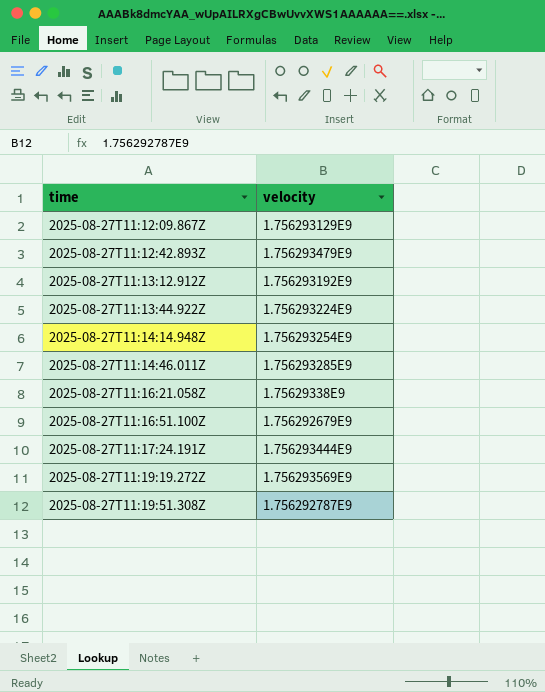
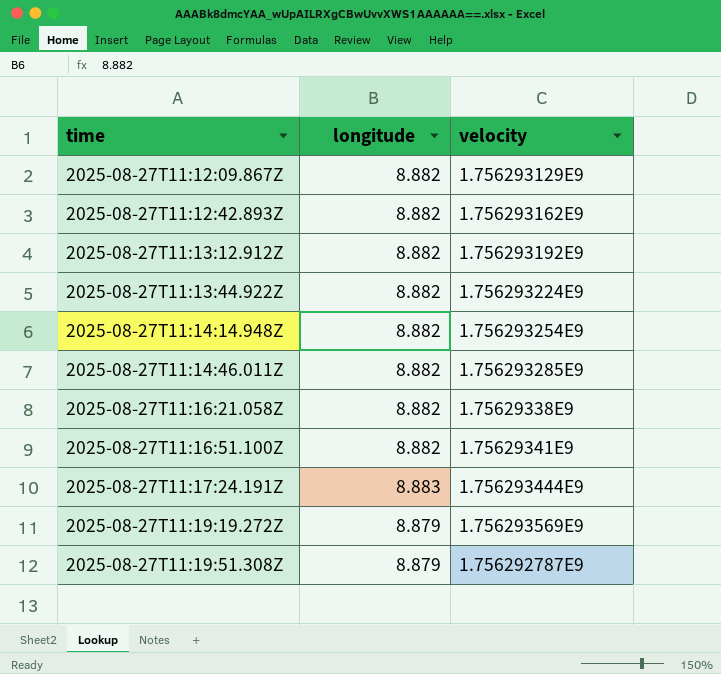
column longitude | position: none -> 2
2025-08-27T11:12:42.893Z | velocity: 1.756293479E9 -> 1.756293162E9
2025-08-27T11:16:51.100Z | velocity: 1.756292679E9 -> 1.75629341E9

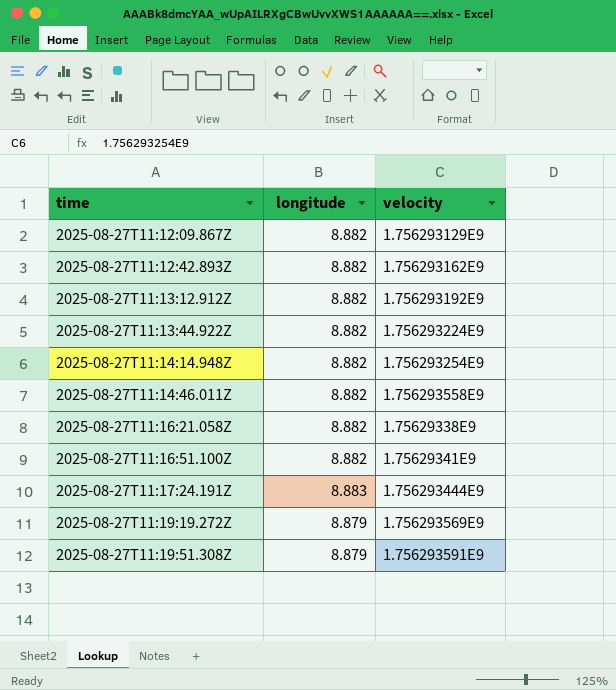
2025-08-27T11:14:46.011Z | velocity: 1.756293285E9 -> 1.756293558E9
2025-08-27T11:19:51.308Z | velocity: 1.756292787E9 -> 1.756293591E9

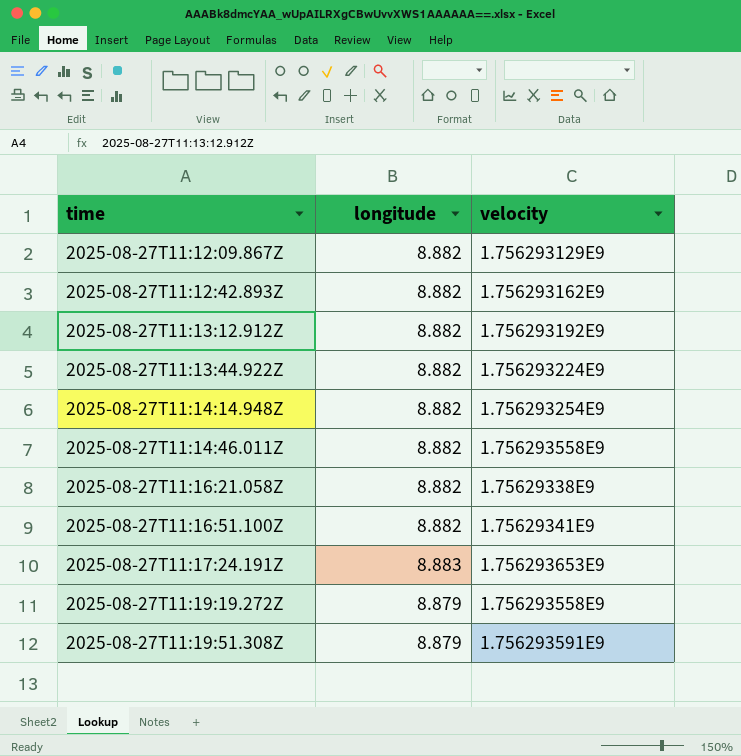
2025-08-27T11:17:24.191Z | velocity: 1.756293444E9 -> 1.756293653E9
2025-08-27T11:19:19.272Z | velocity: 1.756293569E9 -> 1.756293558E9

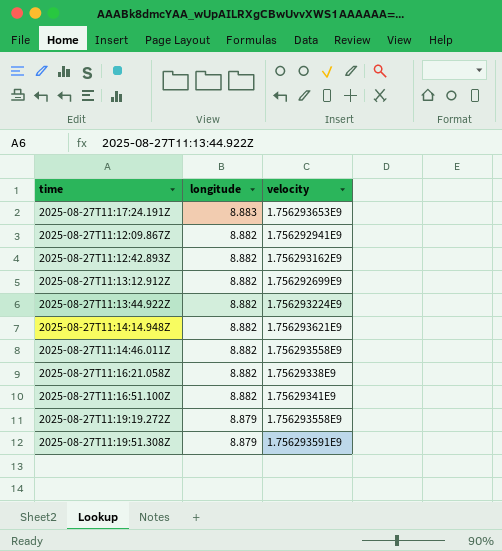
row order: time ascending -> longitude descending
2025-08-27T11:12:09.867Z | velocity: 1.756293129E9 -> 1.756292941E9
2025-08-27T11:13:12.912Z | velocity: 1.756293192E9 -> 1.756292699E9
2025-08-27T11:14:14.948Z | velocity: 1.756293254E9 -> 1.756293621E9

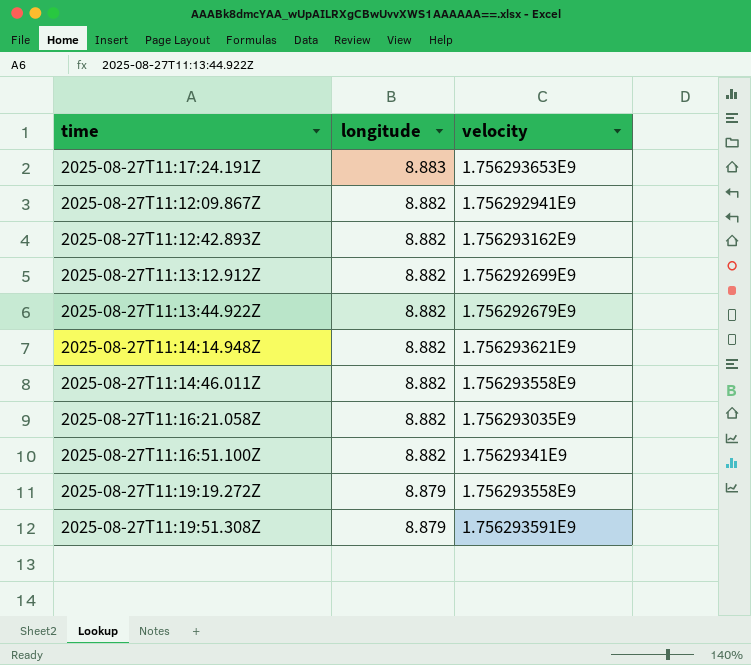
2025-08-27T11:13:44.922Z | velocity: 1.756293224E9 -> 1.756292679E9
2025-08-27T11:16:21.058Z | velocity: 1.75629338E9 -> 1.756293035E9

